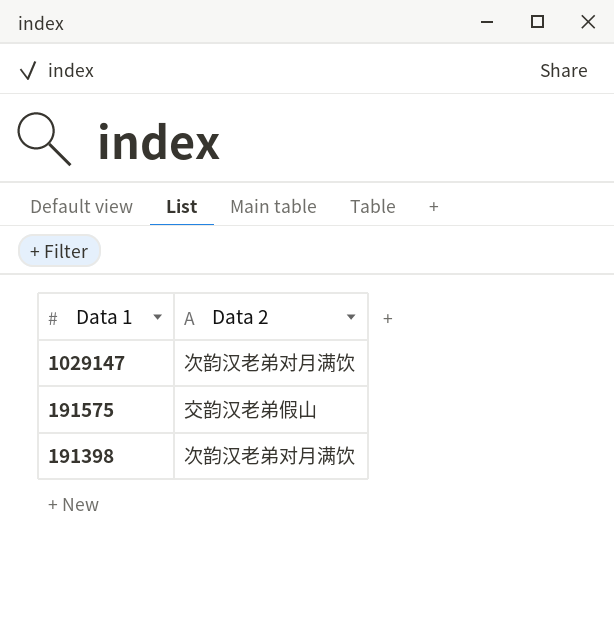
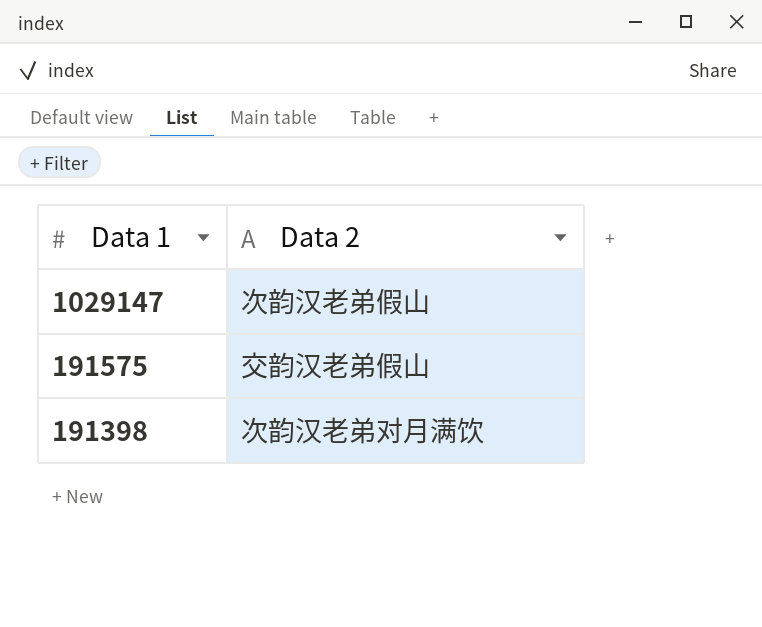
1029147 | Data 2: 次韵汉老弟对月满饮 -> 次韵汉老弟假山

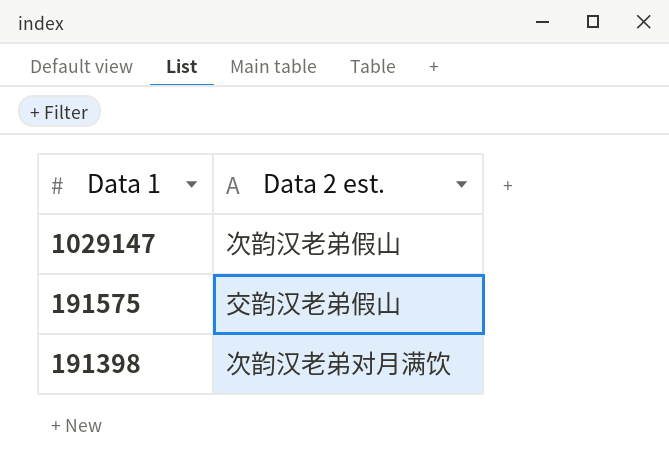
column name: Data 2 -> Data 2 est.

